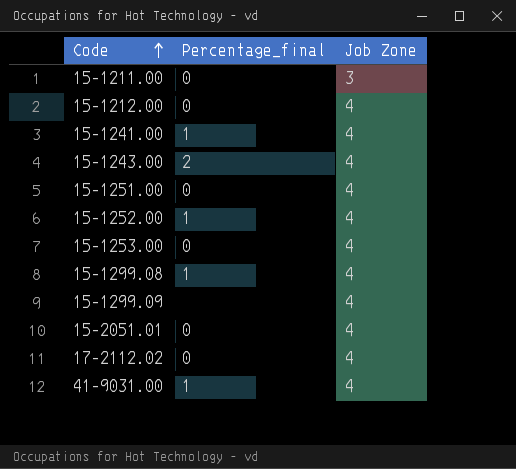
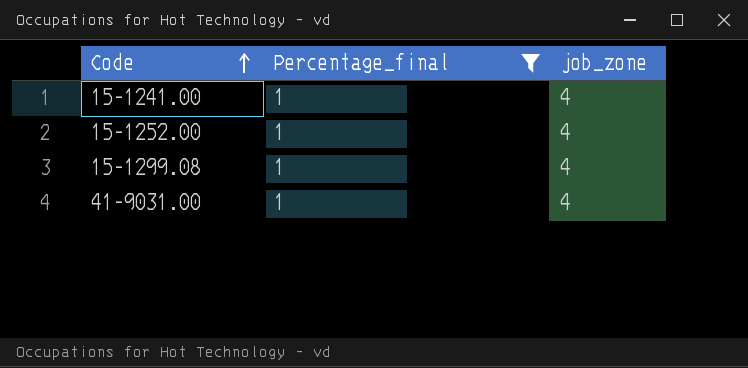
filter: none -> Percentage_final = 1
column name: Job Zone -> job_zone

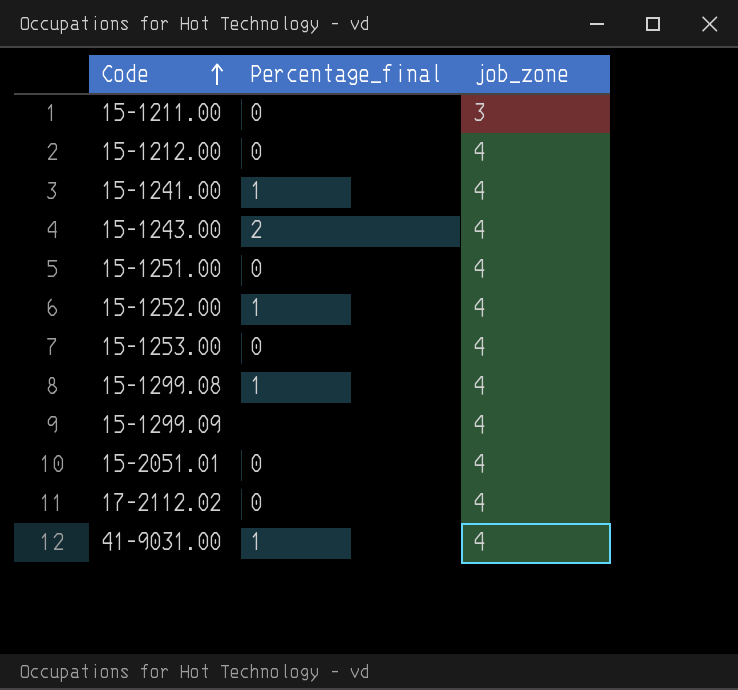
filter: Percentage_final = 1 -> none

